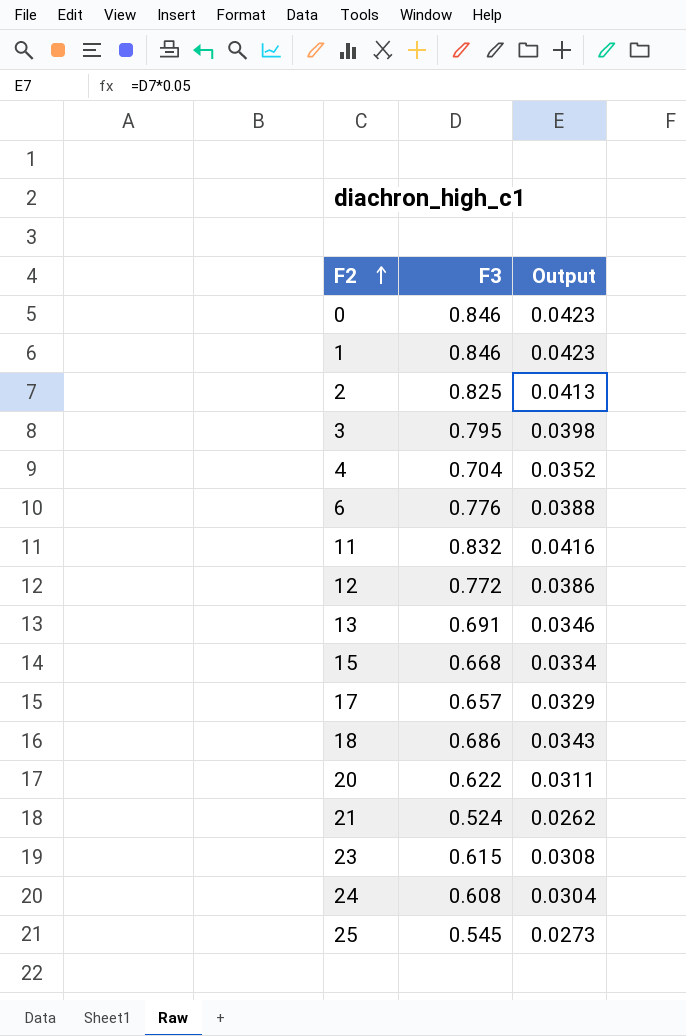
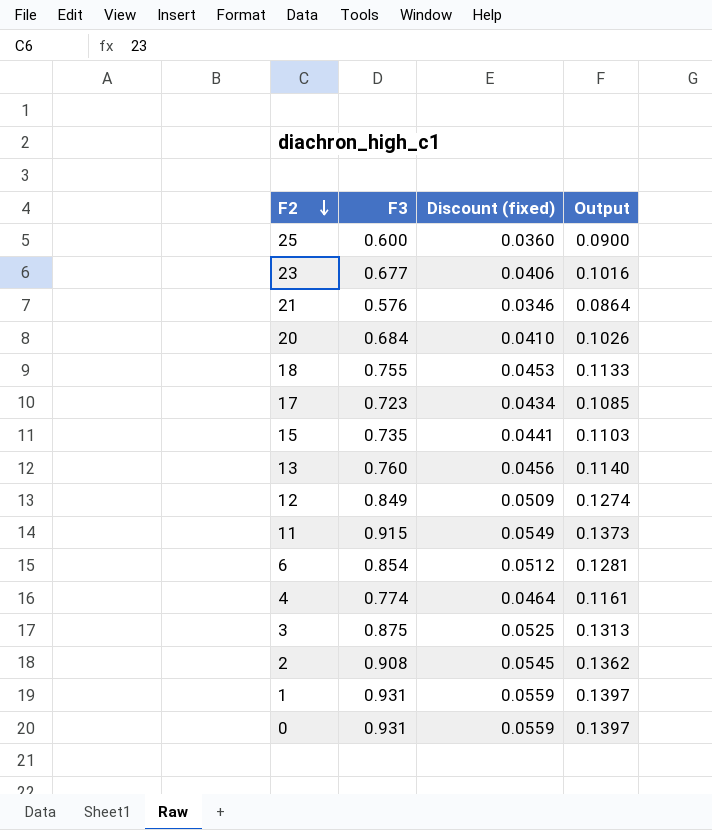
row order: F2 ascending -> F2 descending
column Discount (fixed) | formula: none -> [F3] * 0.06
column Output | formula: [F3] * 0.05 -> [F3] * 0.15
row 24: 0.608 | 0.0304 -> none
25 | F3: 0.545 -> 0.600
23 | F3: 0.615 -> 0.677
21 | F3: 0.524 -> 0.576
20 | F3: 0.622 -> 0.684
18 | F3: 0.686 -> 0.755
17 | F3: 0.657 -> 0.723
15 | F3: 0.668 -> 0.735
13 | F3: 0.691 -> 0.760
12 | F3: 0.772 -> 0.849
11 | F3: 0.832 -> 0.915
6 | F3: 0.776 -> 0.854
4 | F3: 0.704 -> 0.774
3 | F3: 0.795 -> 0.875
2 | F3: 0.825 -> 0.908
1 | F3: 0.846 -> 0.931
0 | F3: 0.846 -> 0.931

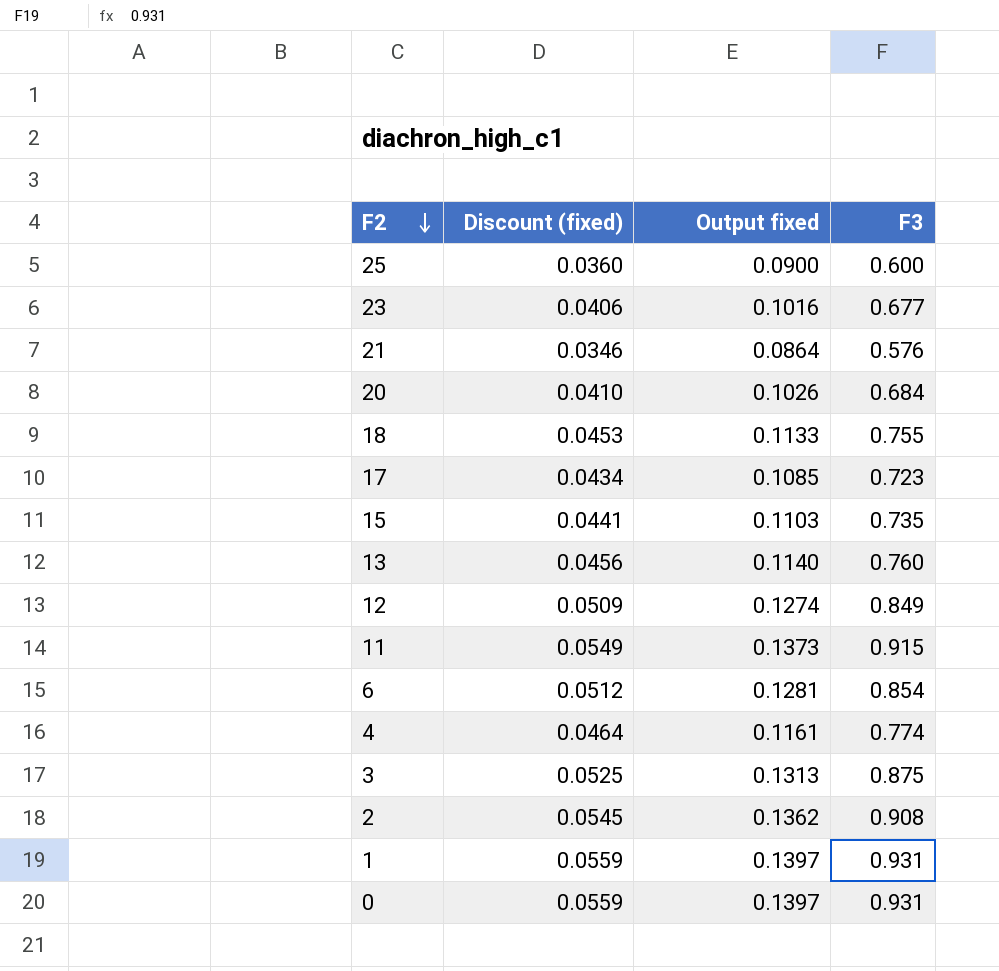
column name: Output -> Output fixed
column F3 | position: 2 -> 4

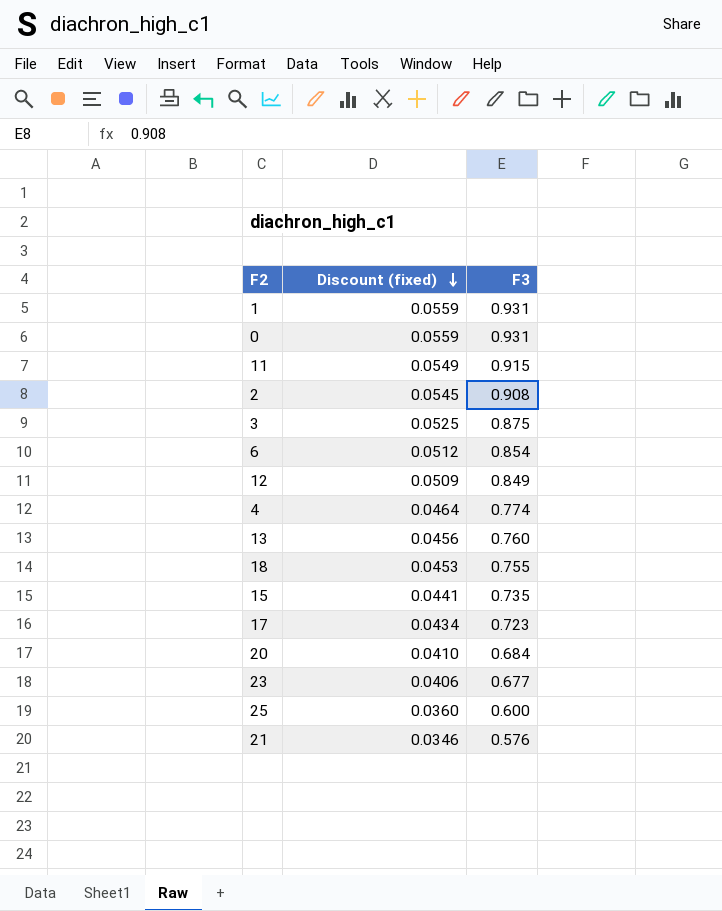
row order: F2 descending -> Discount (fixed) descending
column Output fixed | formula: [F3] * 0.15 -> none

